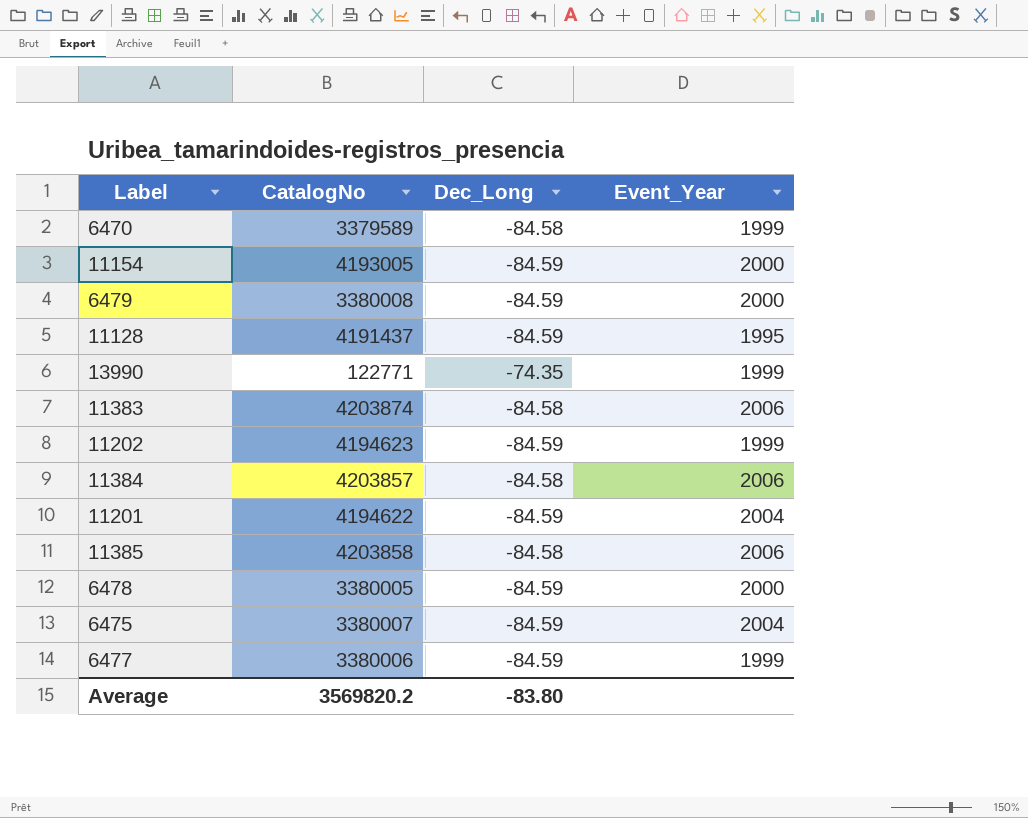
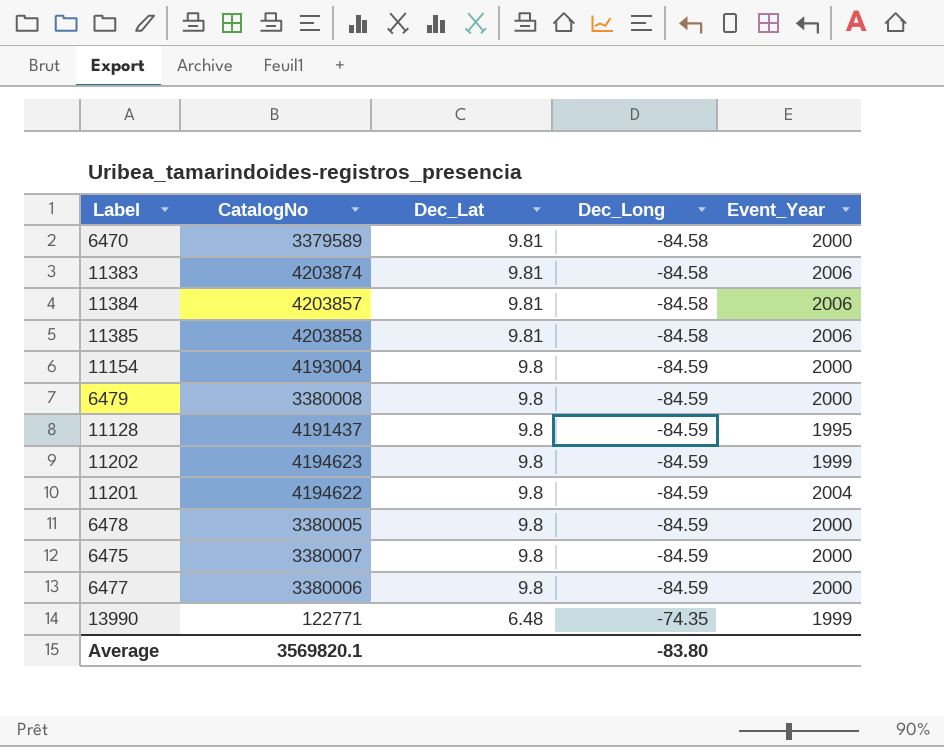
row order: none -> Dec_Lat descending
column Dec_Lat | position: none -> 3
6470 | Event_Year: 1999 -> 2000
11154 | CatalogNo: 4193005 -> 4193004
6475 | Event_Year: 2004 -> 2000
6477 | Event_Year: 1999 -> 2000
Average | CatalogNo: 3569820.2 -> 3569820.1

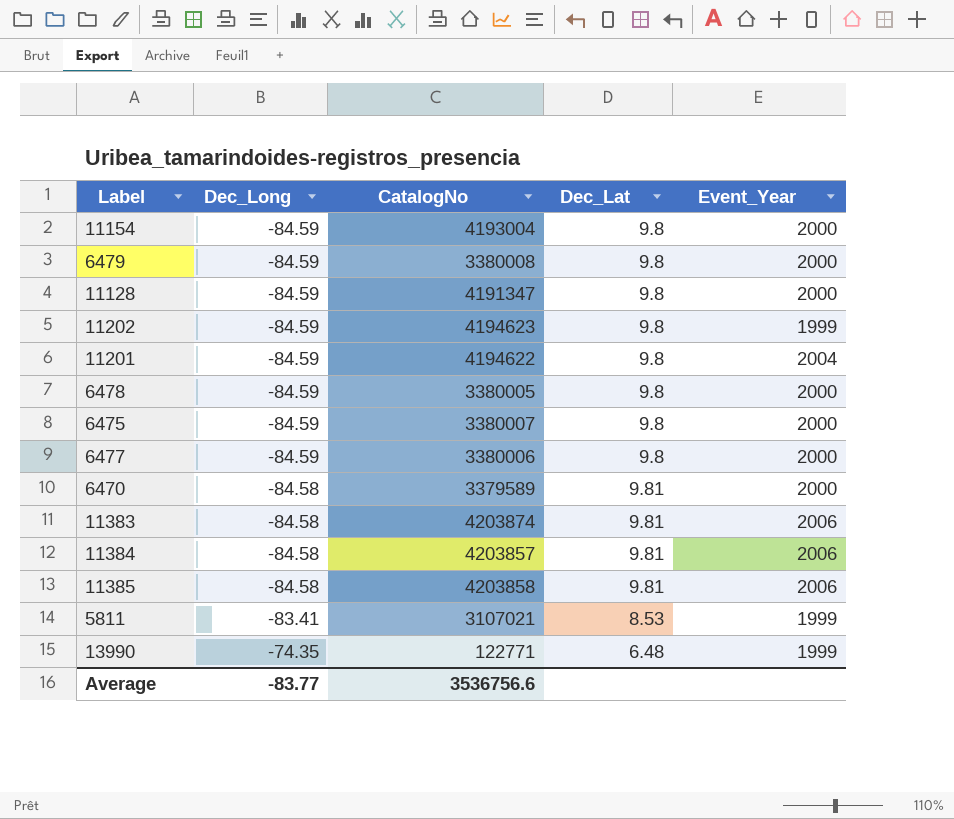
row order: Dec_Lat descending -> Dec_Long ascending
column Dec_Long | position: 4 -> 2
11128 | CatalogNo: 4191437 -> 4191347
11128 | Event_Year: 1995 -> 2000
row 5811: none -> -83.41 | 3107021 | 8.53 | 1999
Average | Dec_Long: -83.80 -> -83.77
Average | CatalogNo: 3569820.1 -> 3536756.6

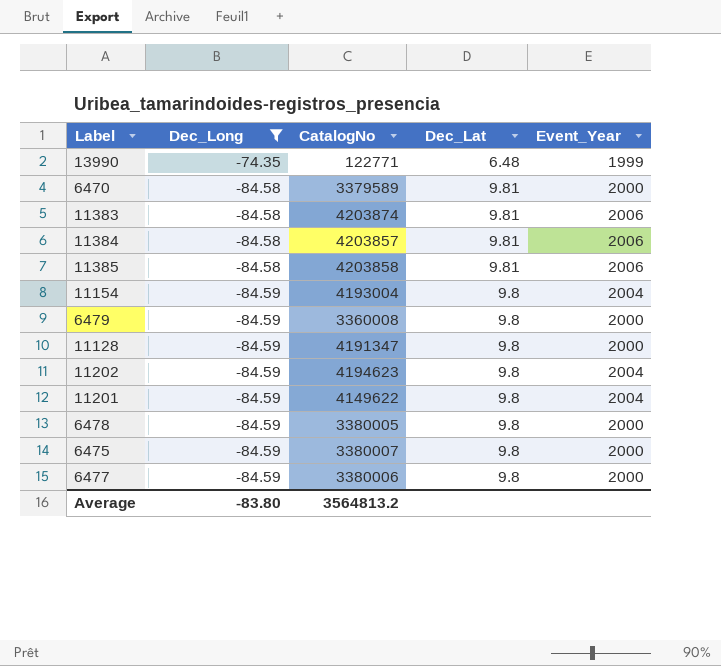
filter: none -> Dec_Long != -83.41
row order: Dec_Long ascending -> Dec_Long descending
11154 | Event_Year: 2000 -> 2004
6479 | CatalogNo: 3380008 -> 3360008
11202 | Event_Year: 1999 -> 2004
11201 | CatalogNo: 4194622 -> 4149622
Average | Dec_Long: -83.77 -> -83.80
Average | CatalogNo: 3536756.6 -> 3564813.2

